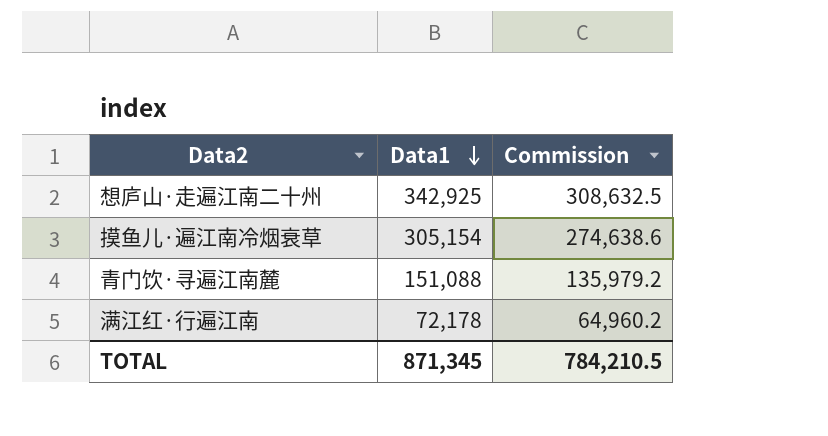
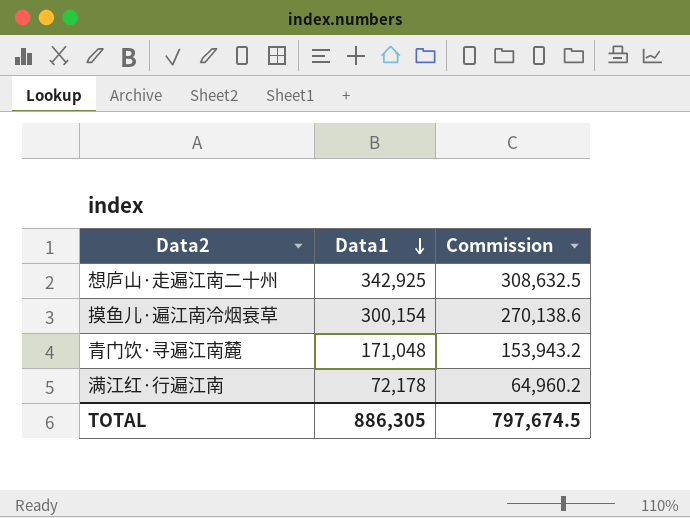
摸鱼儿·遍江南冷烟衰草 | Data1: 305,154 -> 300,154
摸鱼儿·遍江南冷烟衰草 | Commission: 274,638.6 -> 270,138.6
青门饮·寻遍江南麓 | Data1: 151,088 -> 171,048
青门饮·寻遍江南麓 | Commission: 135,979.2 -> 153,943.2
TOTAL | Data1: 871,345 -> 886,305
TOTAL | Commission: 784,210.5 -> 797,674.5

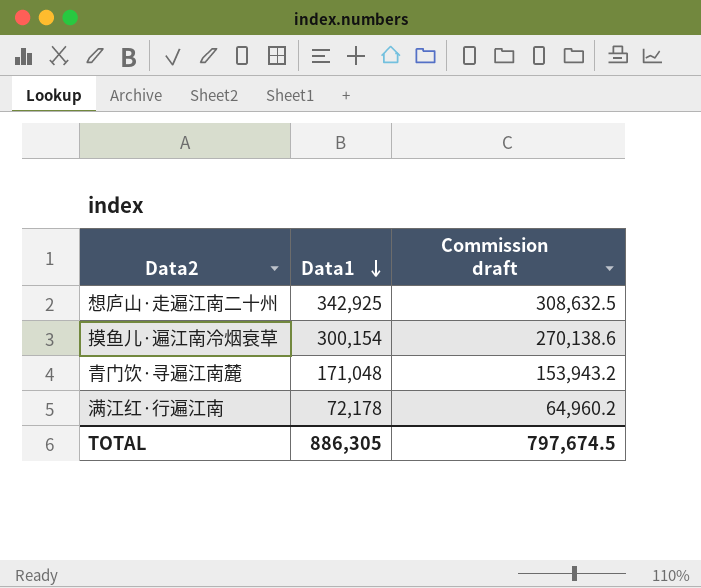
column name: Commission -> Commission draft

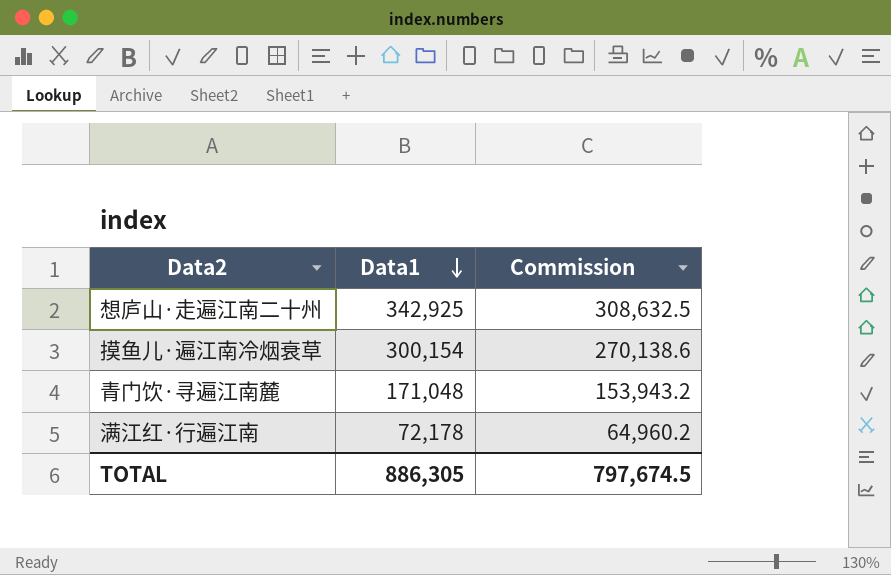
column name: Commission draft -> Commission

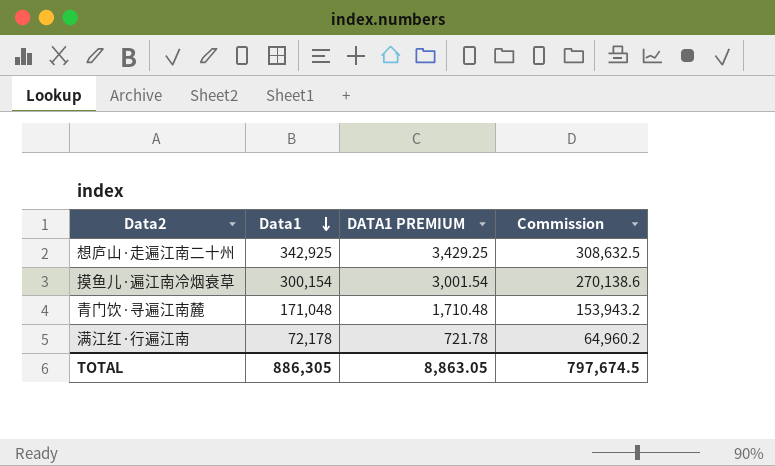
column DATA1 PREMIUM | formula: none -> [Data1] * 0.01

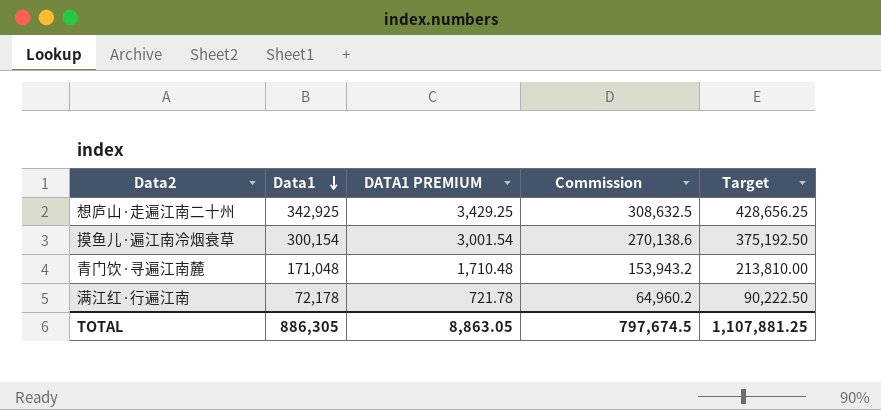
column Target | formula: none -> [Data1] * 1.25

